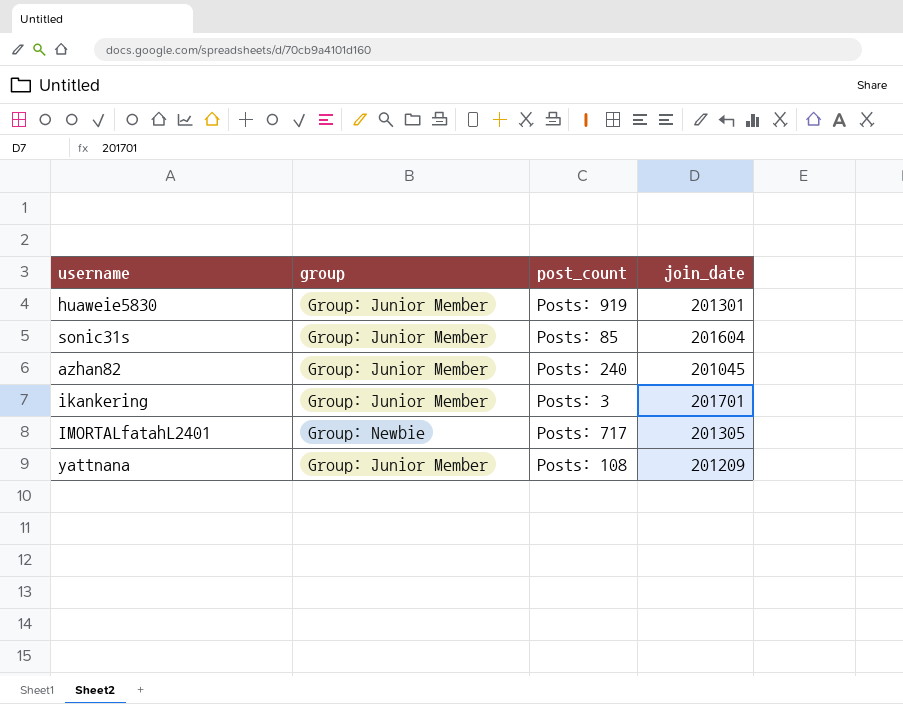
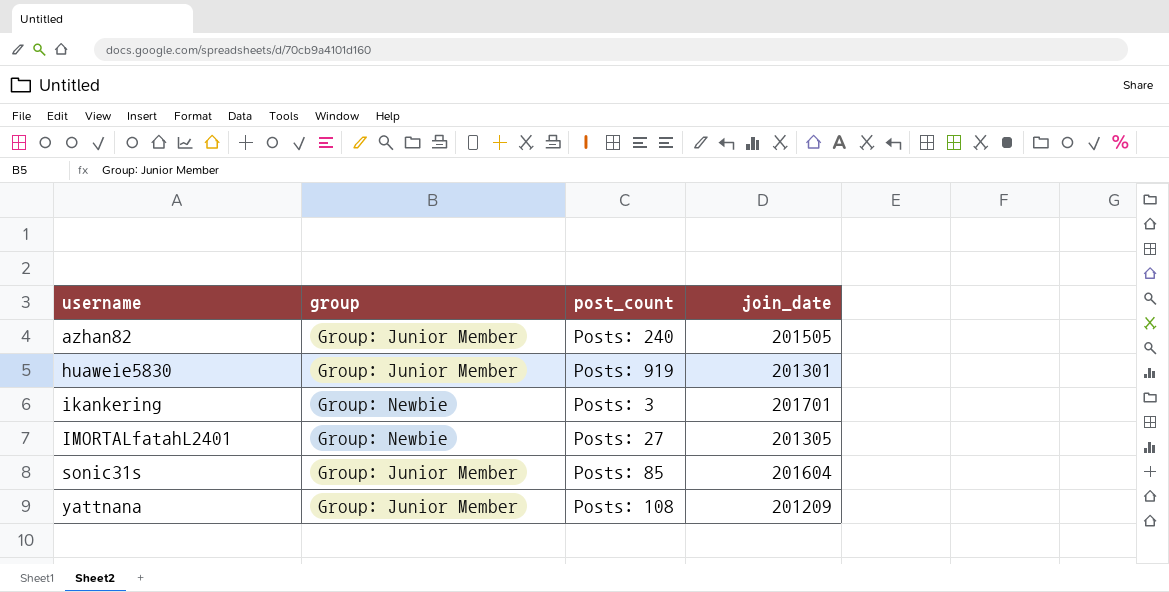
row order: none -> username ascending
azhan82 | join_date: 201045 -> 201505
ikankering | group: Group: Junior Member -> Group: Newbie
IMORTALfatahL2401 | post_count: Posts: 717 -> Posts: 27

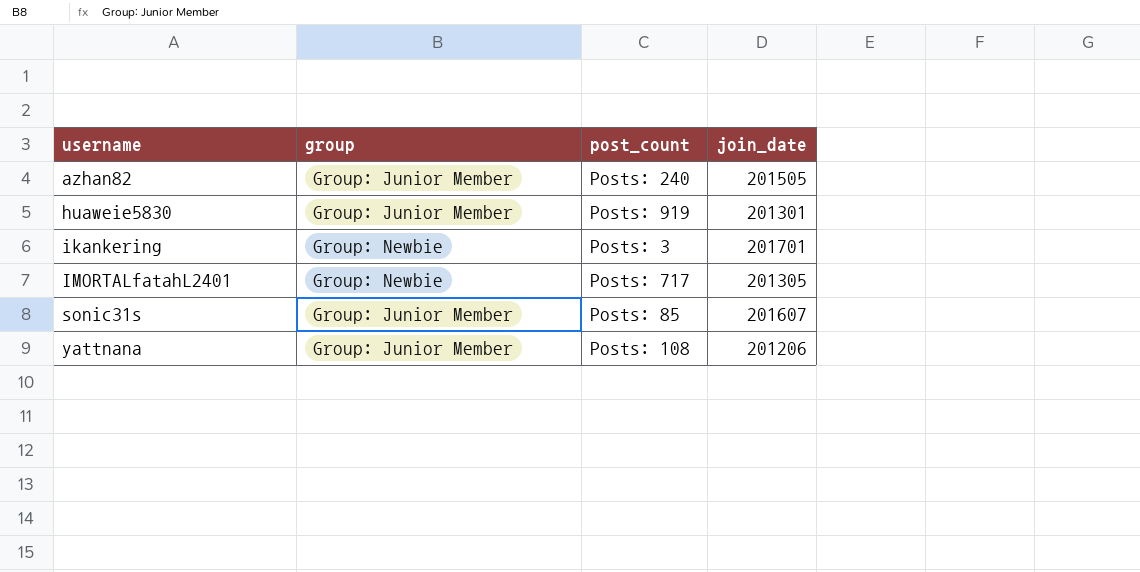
IMORTALfatahL2401 | post_count: Posts: 27 -> Posts: 717
sonic31s | join_date: 201604 -> 201607
yattnana | join_date: 201209 -> 201206

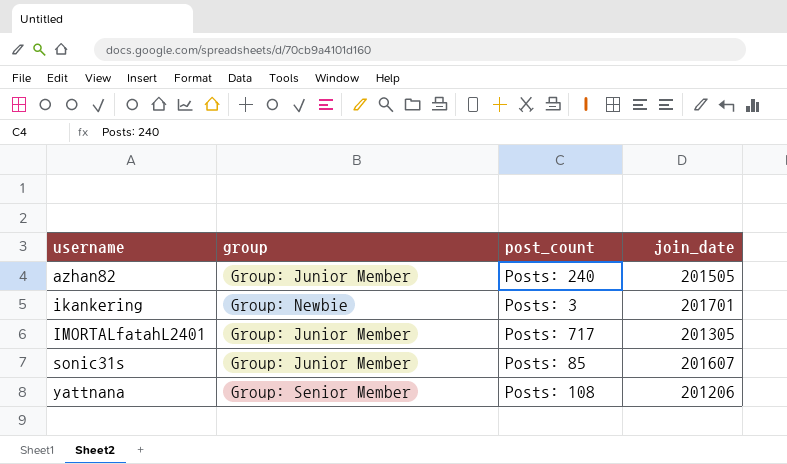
row huaweie5830: Group: Junior Member | Posts: 919 | 201301 -> none
IMORTALfatahL2401 | group: Group: Newbie -> Group: Junior Member
yattnana | group: Group: Junior Member -> Group: Senior Member

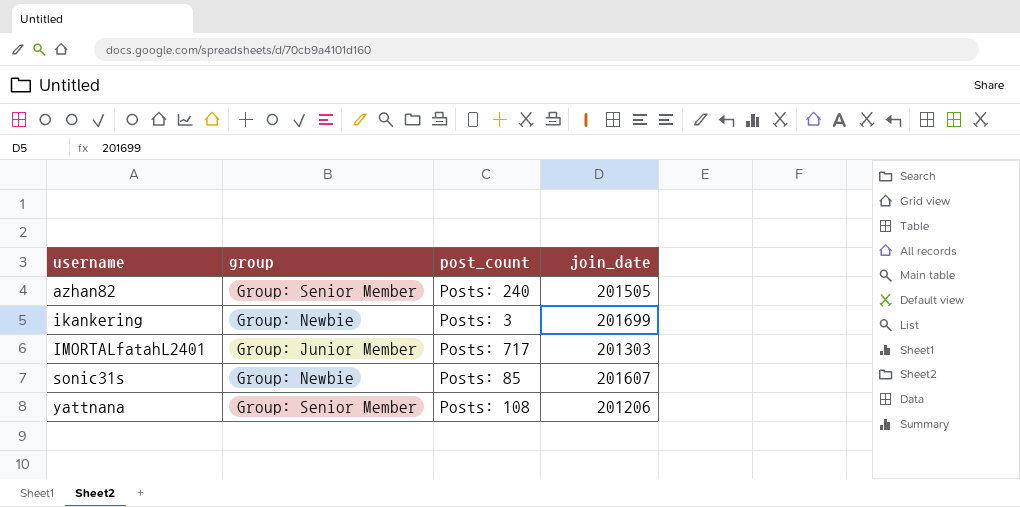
azhan82 | group: Group: Junior Member -> Group: Senior Member
ikankering | join_date: 201701 -> 201699
IMORTALfatahL2401 | join_date: 201305 -> 201303
sonic31s | group: Group: Junior Member -> Group: Newbie

